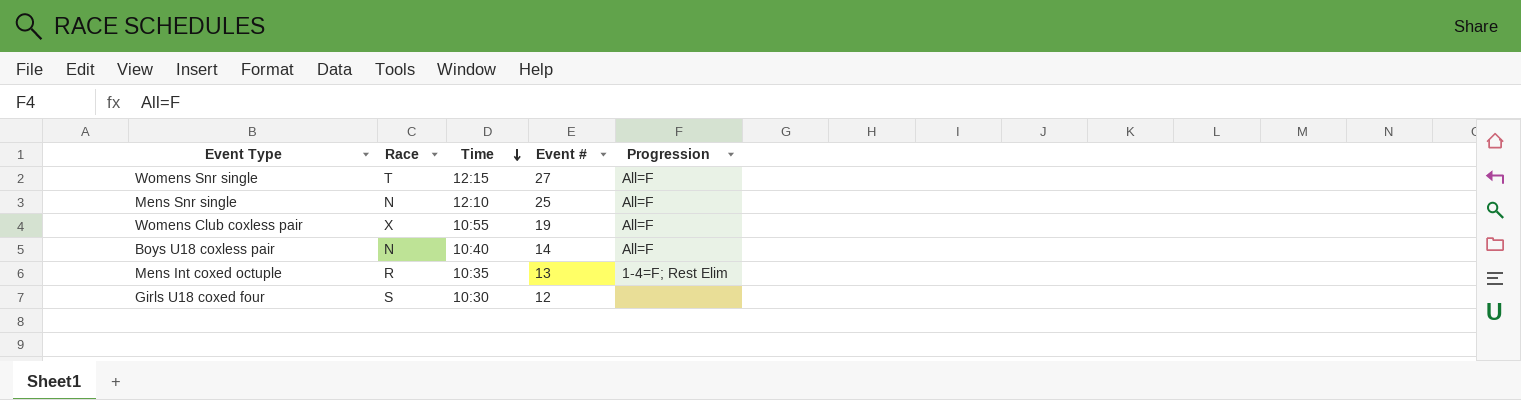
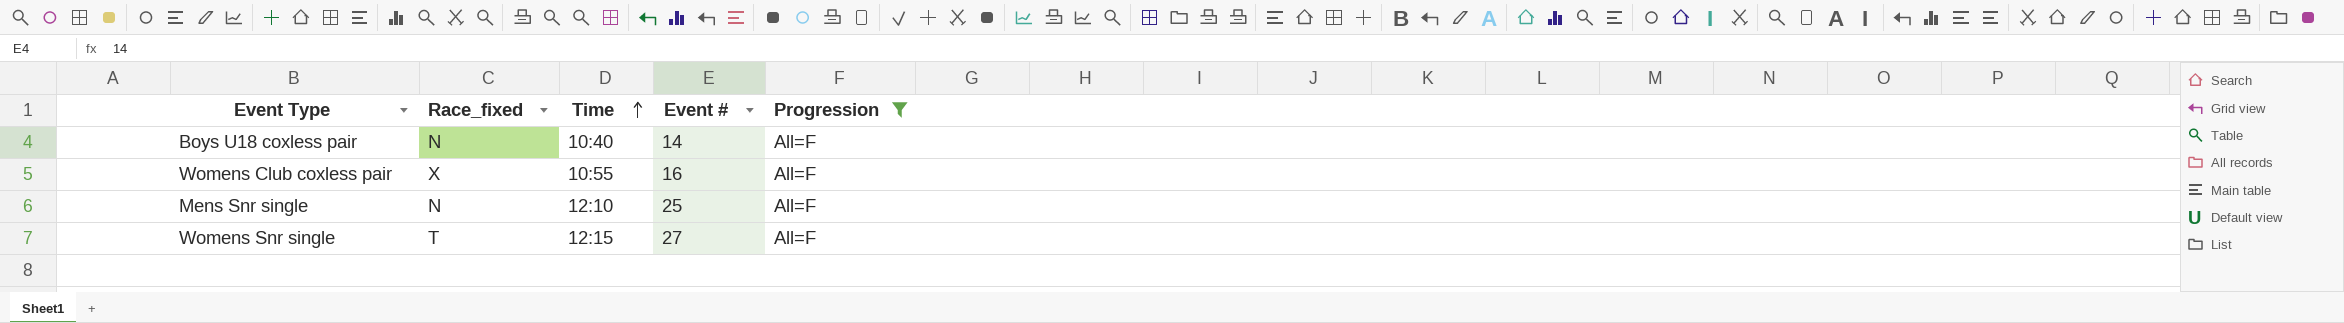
filter: none -> Progression = All=F
row order: Time descending -> Time ascending
column name: Race -> Race_fixed
Womens Club coxless pair | Event #: 19 -> 16

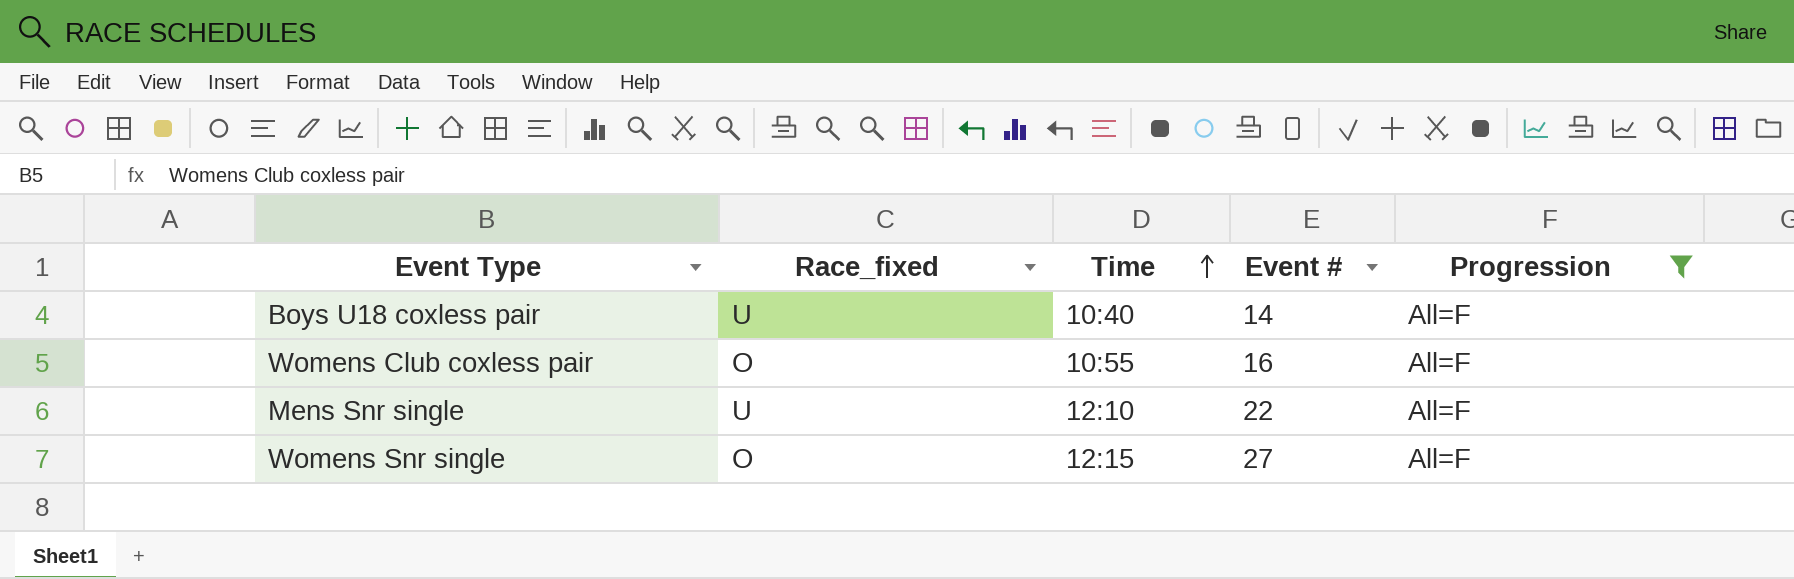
Boys U18 coxless pair | Race_fixed: N -> U
Womens Club coxless pair | Race_fixed: X -> O
Mens Snr single | Race_fixed: N -> U
Mens Snr single | Event #: 25 -> 22
Womens Snr single | Race_fixed: T -> O

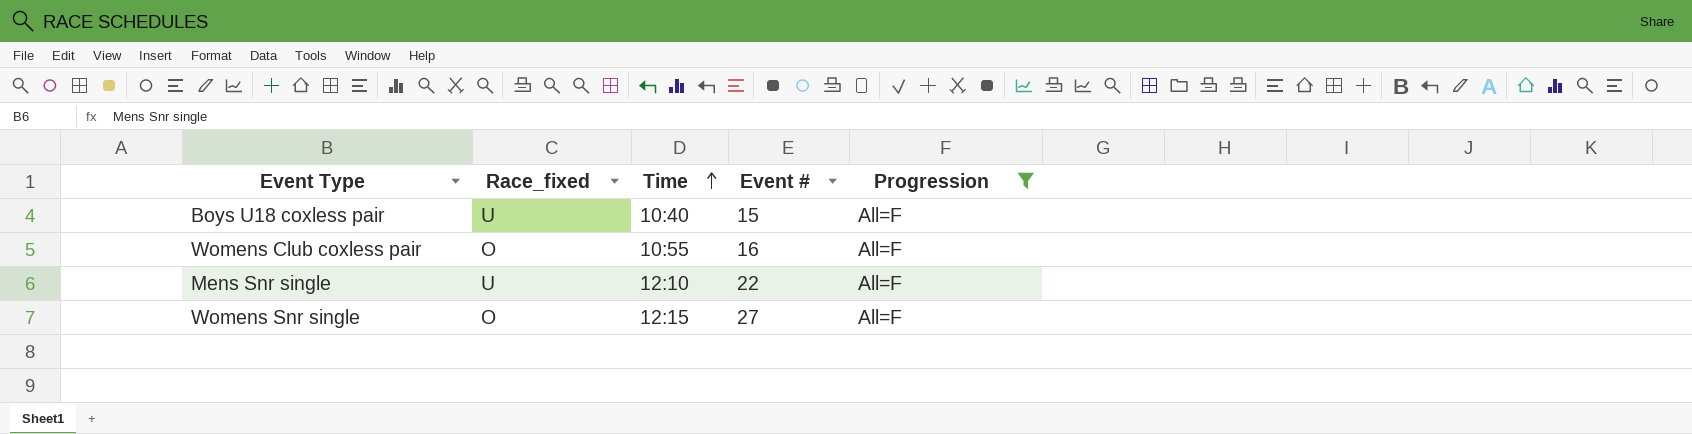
Boys U18 coxless pair | Event #: 14 -> 15

